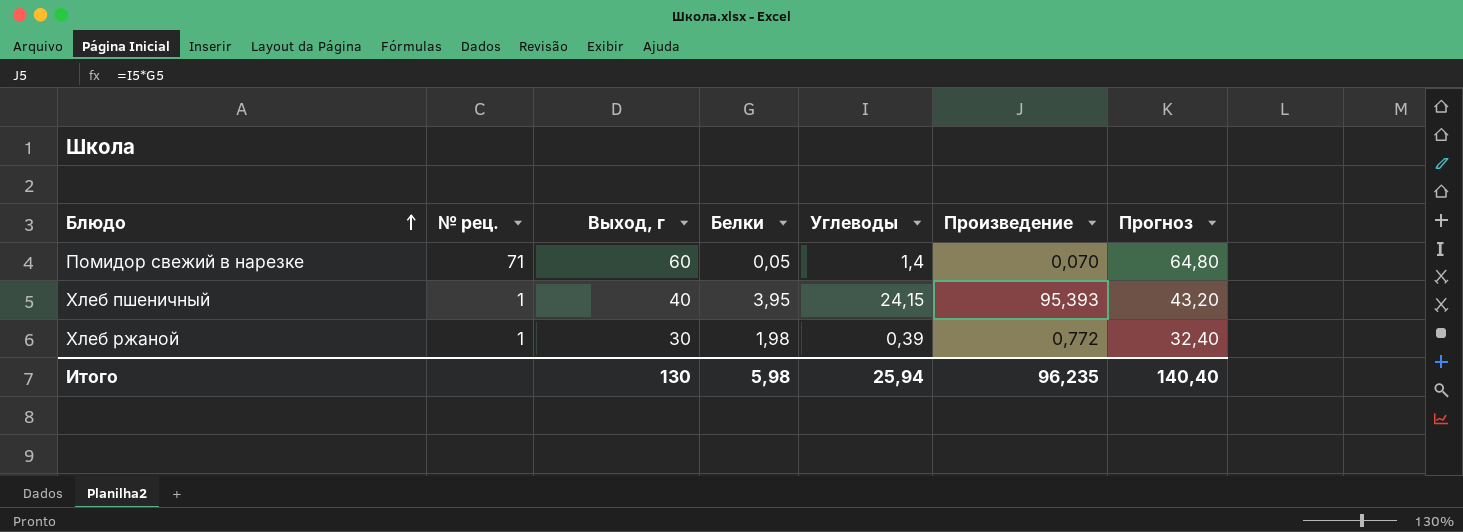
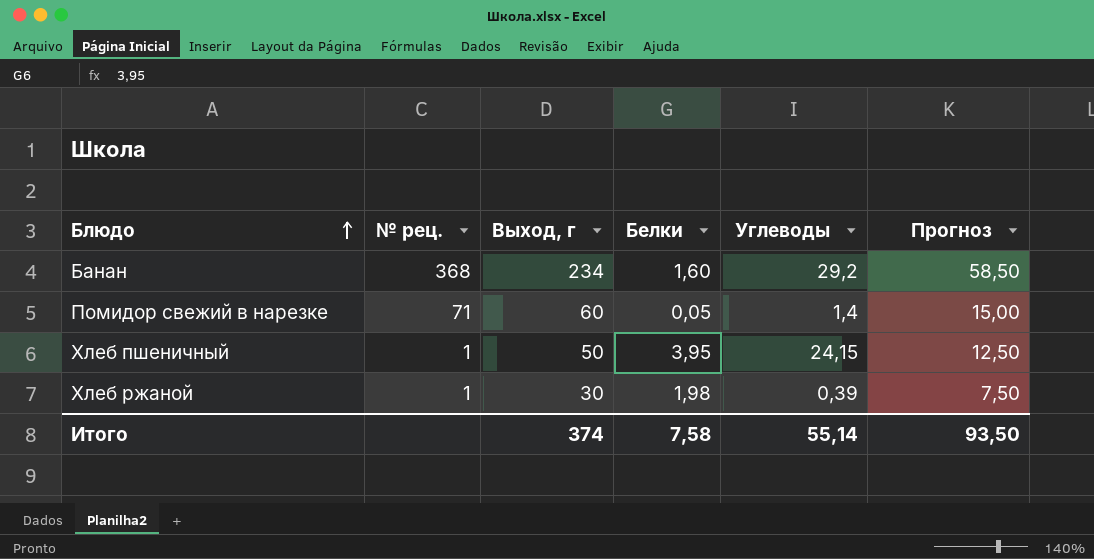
column Произведение | formula: [Белки] * [Углеводы] -> none
column Прогноз | formula: [Выход, г] * 1,08 -> [Выход, г] * 0,25
row Банан: none -> 368 | 234 | 1,60 | 29,2 | 58,50
Хлеб пшеничный | Выход, г: 40 -> 50
Итого | Выход, г: 130 -> 374
Итого | Белки: 5,98 -> 7,58
Итого | Углеводы: 25,94 -> 55,14
Итого | Прогноз: 140,40 -> 93,50

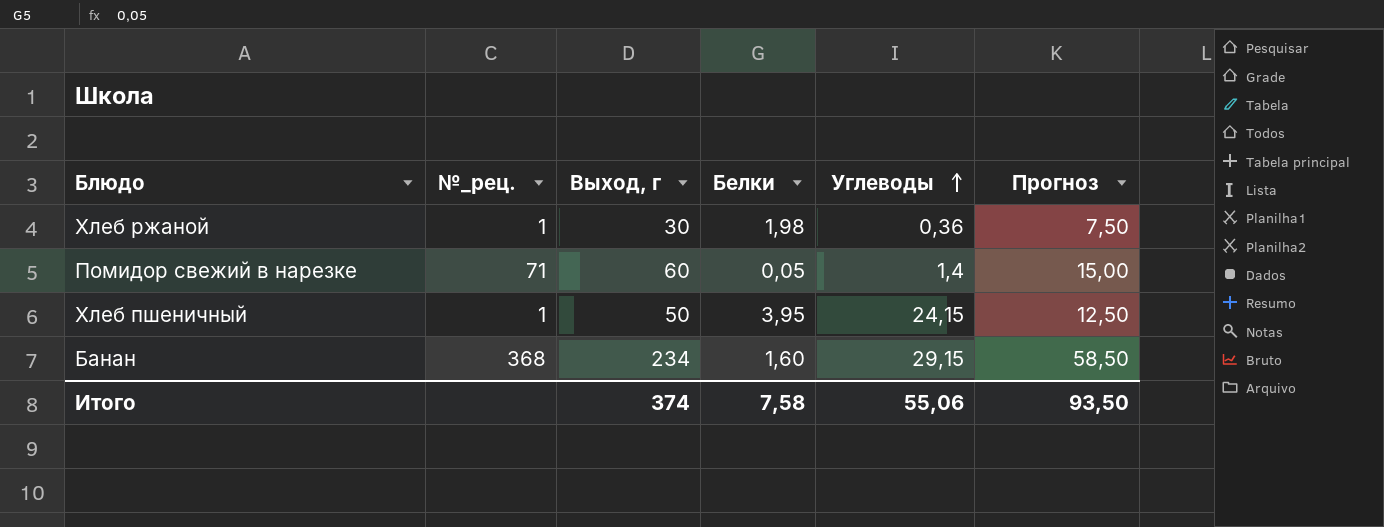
row order: Блюдо ascending -> Углеводы ascending
column name: № рец. -> №_рец.
Хлеб ржаной | Углеводы: 0,39 -> 0,36
Банан | Углеводы: 29,2 -> 29,15
Итого | Углеводы: 55,14 -> 55,06

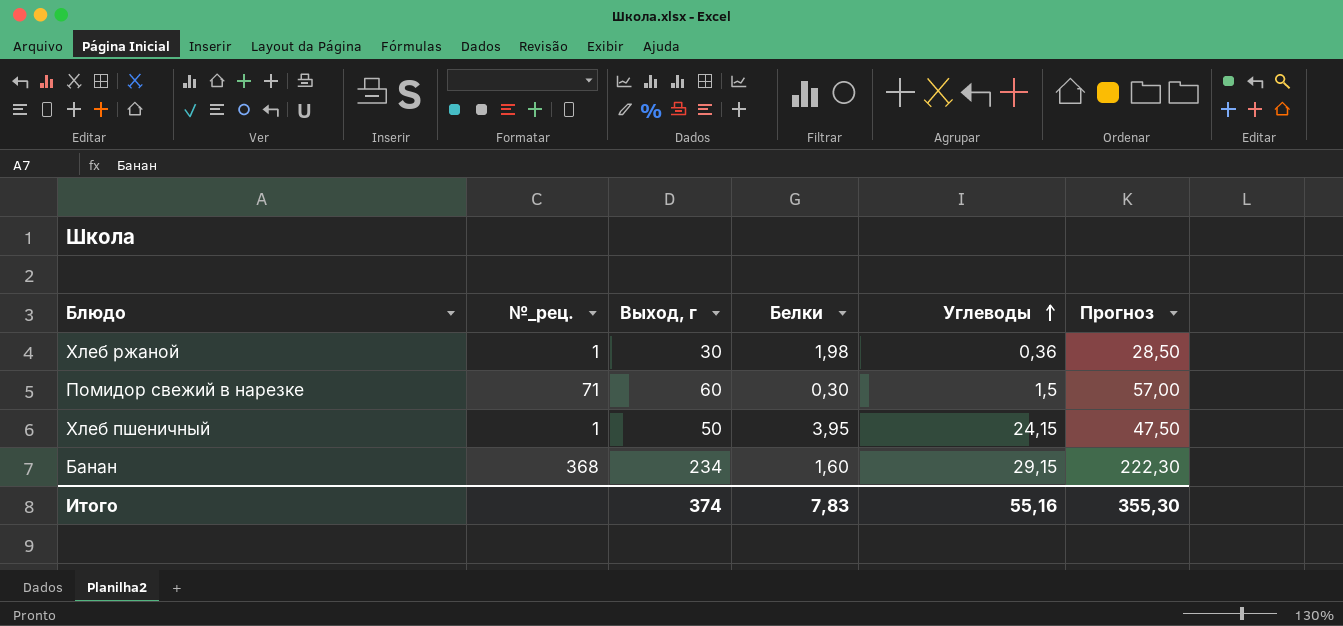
column Прогноз | formula: [Выход, г] * 0,25 -> [Выход, г] * 0,95
Помидор свежий в нарезке | Белки: 0,05 -> 0,30
Помидор свежий в нарезке | Углеводы: 1,4 -> 1,5
Итого | Белки: 7,58 -> 7,83
Итого | Углеводы: 55,06 -> 55,16
Итого | Прогноз: 93,50 -> 355,30

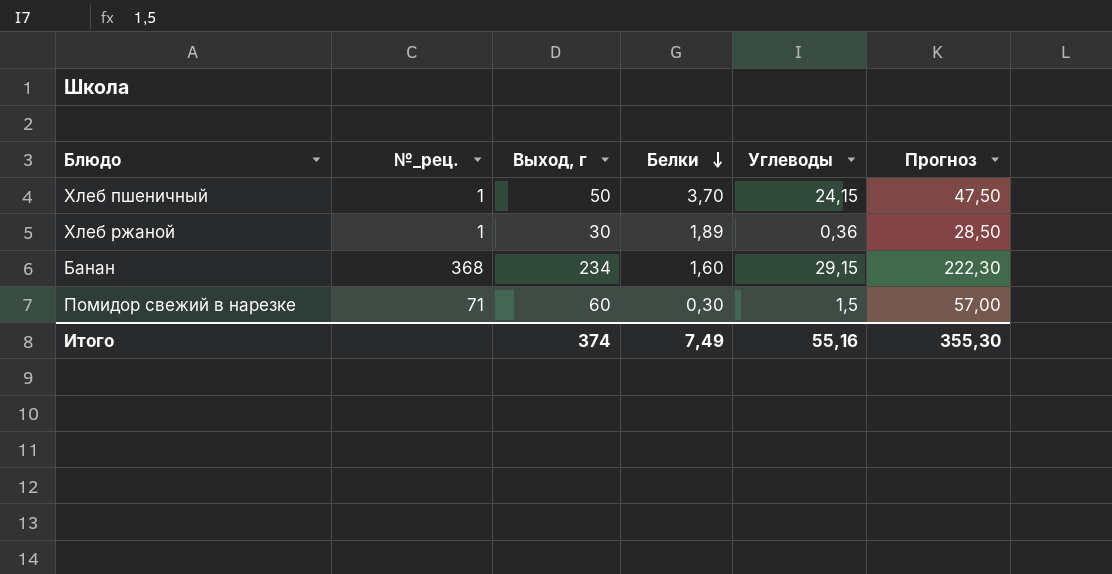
row order: Углеводы ascending -> Белки descending
Хлеб пшеничный | Белки: 3,95 -> 3,70
Хлеб ржаной | Белки: 1,98 -> 1,89
Итого | Белки: 7,83 -> 7,49

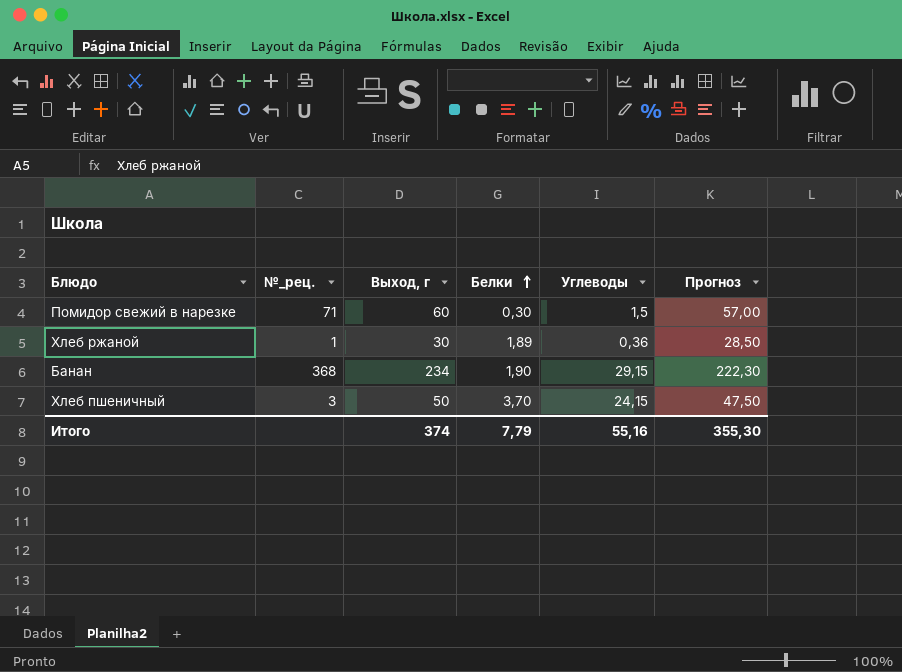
row order: Белки descending -> Белки ascending
Банан | Белки: 1,60 -> 1,90
Хлеб пшеничный | №_рец.: 1 -> 3
Итого | Белки: 7,49 -> 7,79

